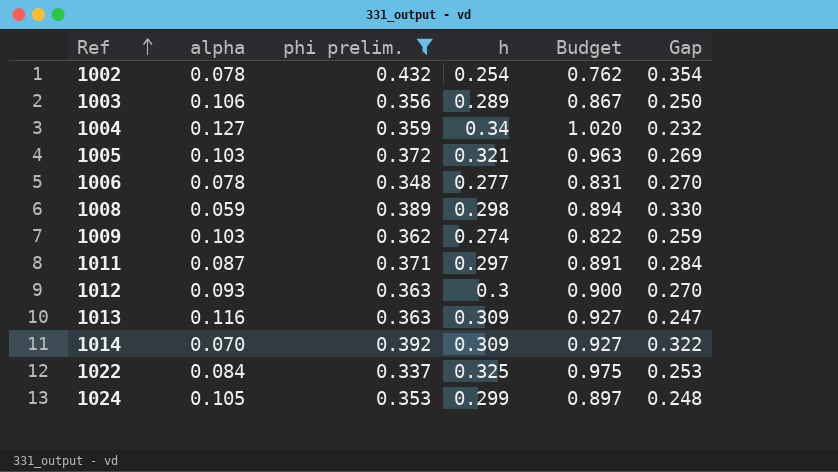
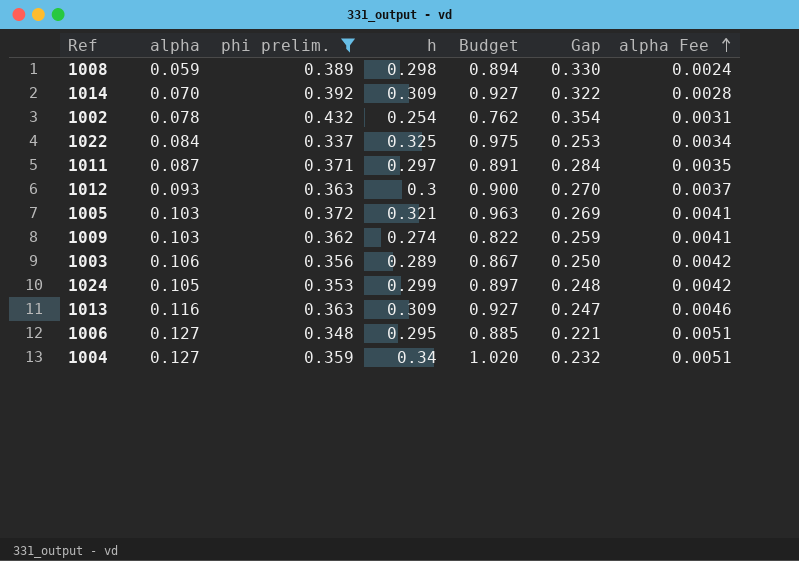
row order: Ref ascending -> alpha Fee ascending
column alpha Fee | formula: none -> [alpha] * 0.04
1006 | alpha: 0.078 -> 0.127
1006 | h: 0.277 -> 0.295
1006 | Budget: 0.831 -> 0.885
1006 | Gap: 0.270 -> 0.221

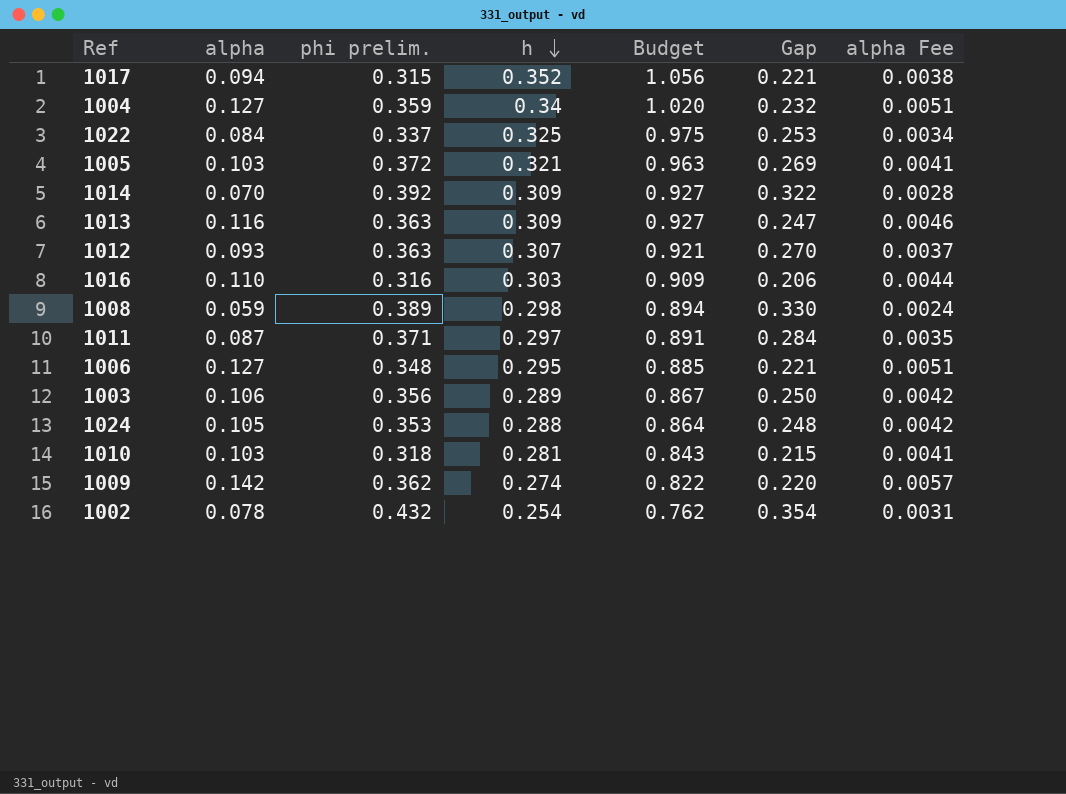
filter: phi prelim. >= 0.337 -> none
row order: alpha Fee ascending -> h descending
1012 | h: 0.3 -> 0.307
1012 | Budget: 0.900 -> 0.921
1024 | h: 0.299 -> 0.288
1024 | Budget: 0.897 -> 0.864
1009 | alpha: 0.103 -> 0.142
1009 | Gap: 0.259 -> 0.220
1009 | alpha Fee: 0.0041 -> 0.0057

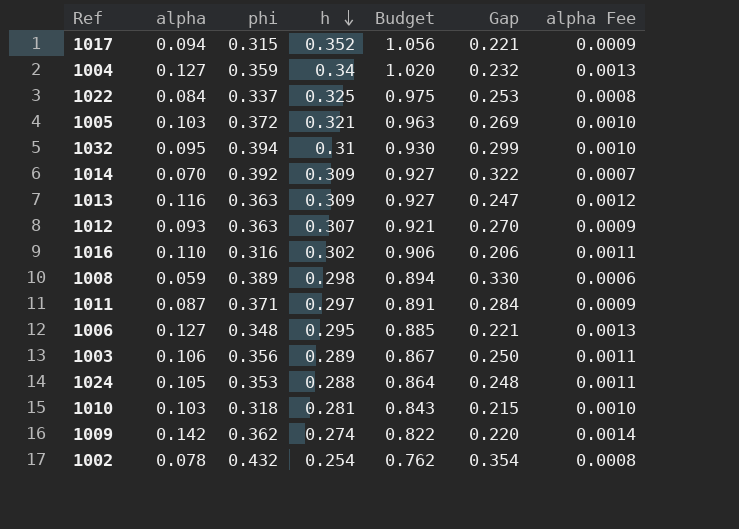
column name: phi prelim. -> phi
column alpha Fee | formula: [alpha] * 0.04 -> [alpha] * 0.01
row 1032: none -> 0.095 | 0.394 | 0.31 | 0.930 | 0.299 | 0.0010
1016 | h: 0.303 -> 0.302
1016 | Budget: 0.909 -> 0.906

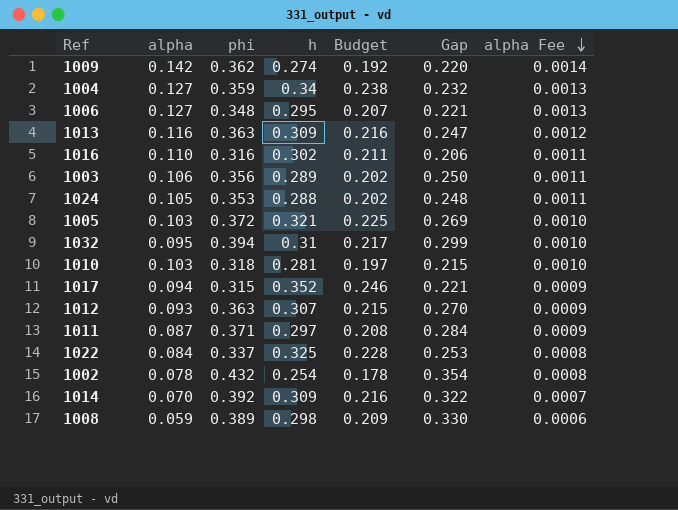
row order: h descending -> alpha Fee descending
column Budget | formula: [h] * 3 -> [h] * 0.7

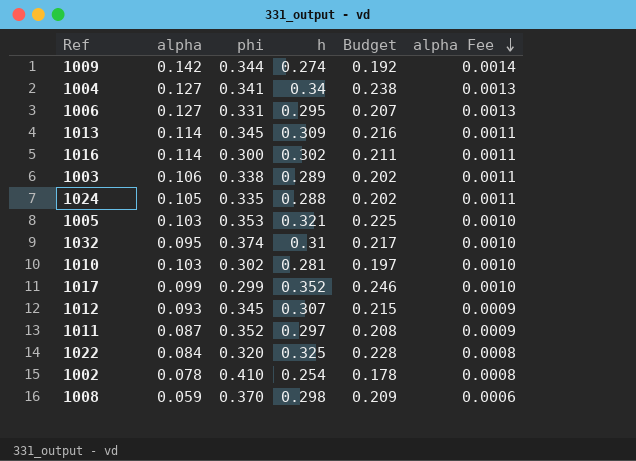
column Gap | formula: [phi] - [alpha] -> none
row 1014: 0.070 | 0.392 | 0.309 | 0.216 | 0.322 | 0.0007 -> none
1009 | phi: 0.362 -> 0.344
1004 | phi: 0.359 -> 0.341
1006 | phi: 0.348 -> 0.331
1013 | alpha: 0.116 -> 0.114
1013 | phi: 0.363 -> 0.345
1013 | alpha Fee: 0.0012 -> 0.0011
1016 | alpha: 0.110 -> 0.114
1016 | phi: 0.316 -> 0.300
1003 | phi: 0.356 -> 0.338
1024 | phi: 0.353 -> 0.335
1005 | phi: 0.372 -> 0.353
1032 | phi: 0.394 -> 0.374
1010 | phi: 0.318 -> 0.302
1017 | alpha: 0.094 -> 0.099
1017 | phi: 0.315 -> 0.299
1017 | alpha Fee: 0.0009 -> 0.0010
1012 | phi: 0.363 -> 0.345
1011 | phi: 0.371 -> 0.352
1022 | phi: 0.337 -> 0.320
1002 | phi: 0.432 -> 0.410
1008 | phi: 0.389 -> 0.370

